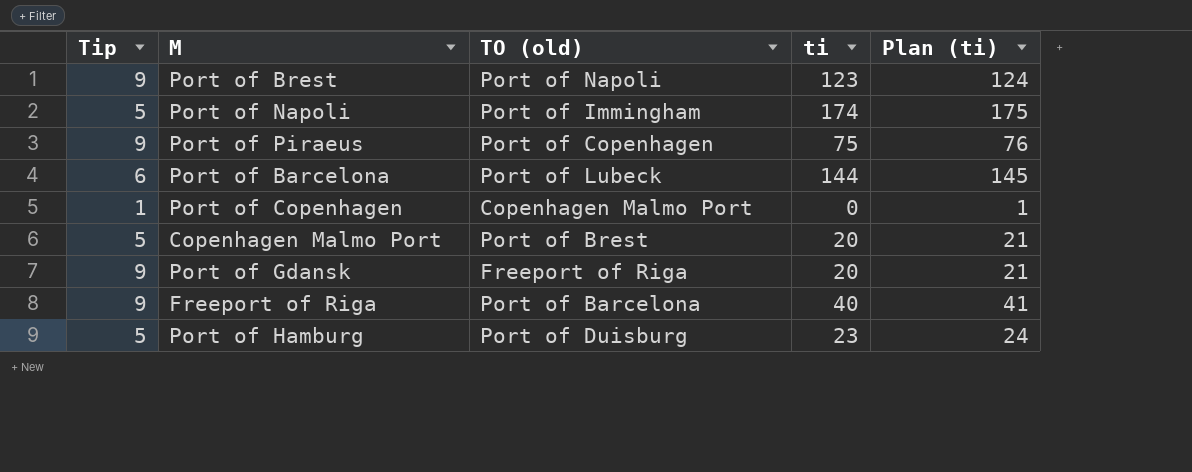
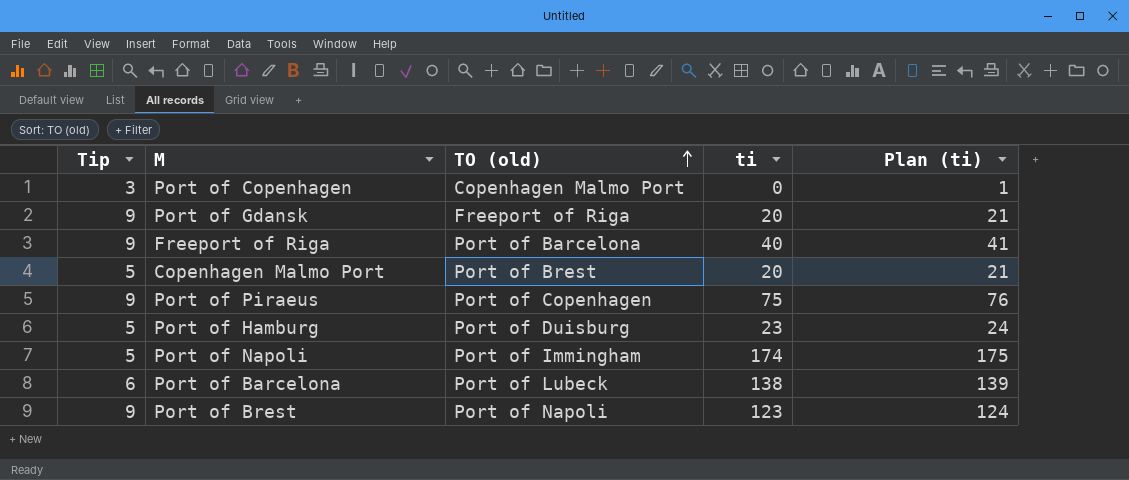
row order: none -> TO (old) ascending
Port of Copenhagen | Tip: 1 -> 3
Port of Barcelona | ti: 144 -> 138
Port of Barcelona | Plan (ti): 145 -> 139

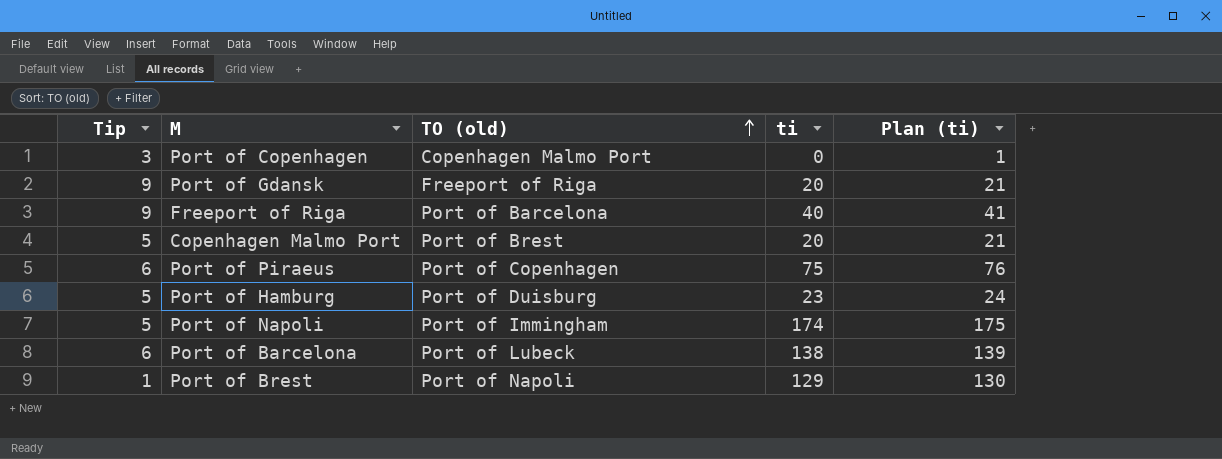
Port of Piraeus | Tip: 9 -> 6
Port of Brest | Tip: 9 -> 1
Port of Brest | ti: 123 -> 129
Port of Brest | Plan (ti): 124 -> 130

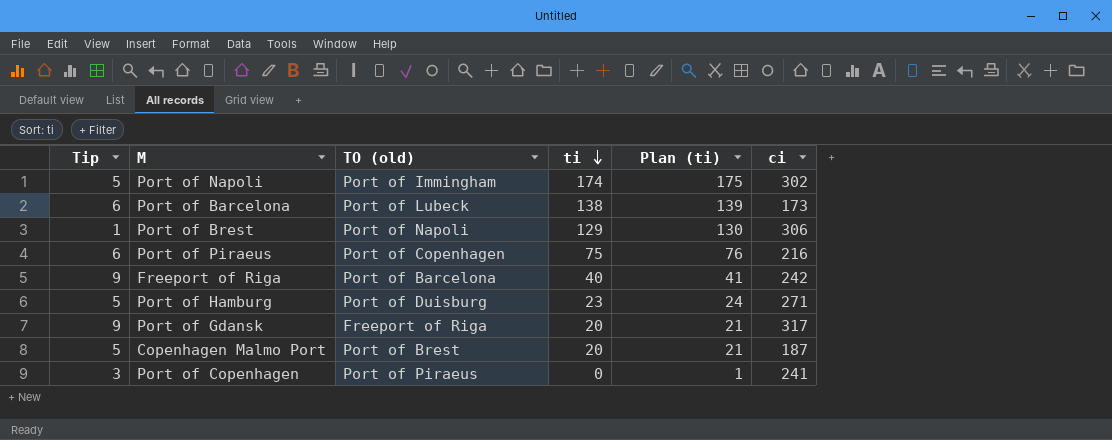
row order: TO (old) ascending -> ti descending
column ci | position: none -> 6
Port of Copenhagen | TO (old): Copenhagen Malmo Port -> Port of Piraeus

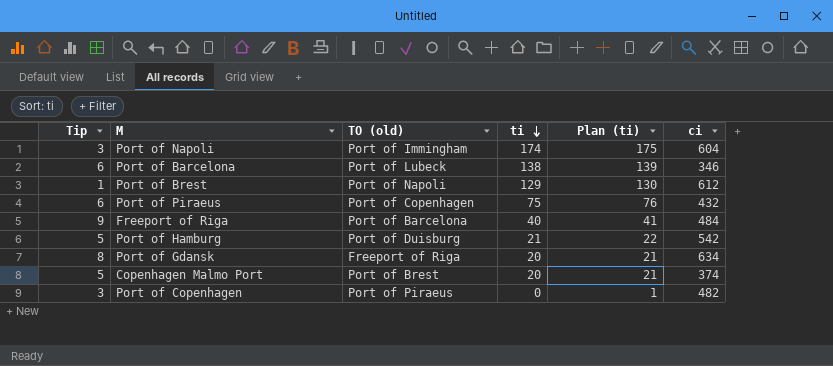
Port of Napoli | Tip: 5 -> 3
Port of Napoli | ci: 302 -> 604
Port of Barcelona | ci: 173 -> 346
Port of Brest | ci: 306 -> 612
Port of Piraeus | ci: 216 -> 432
Freeport of Riga | ci: 242 -> 484
Port of Hamburg | ti: 23 -> 21
Port of Hamburg | Plan (ti): 24 -> 22
Port of Hamburg | ci: 271 -> 542
Port of Gdansk | Tip: 9 -> 8
Port of Gdansk | ci: 317 -> 634
Copenhagen Malmo Port | ci: 187 -> 374
Port of Copenhagen | ci: 241 -> 482

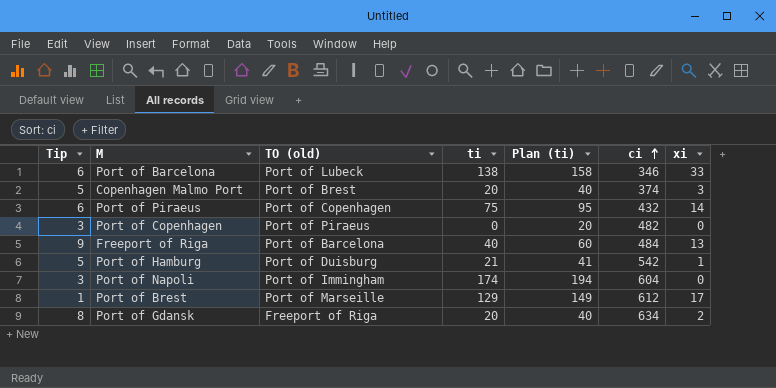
row order: ti descending -> ci ascending
column Plan (ti) | formula: [ti] + 1 -> [ti] + 20
column xi | position: none -> 7
Port of Brest | TO (old): Port of Napoli -> Port of Marseille

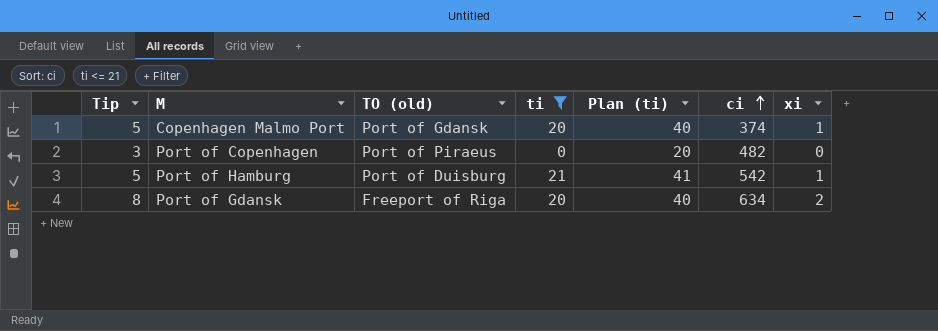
filter: none -> ti <= 21
Copenhagen Malmo Port | TO (old): Port of Brest -> Port of Gdansk
Copenhagen Malmo Port | xi: 3 -> 1

